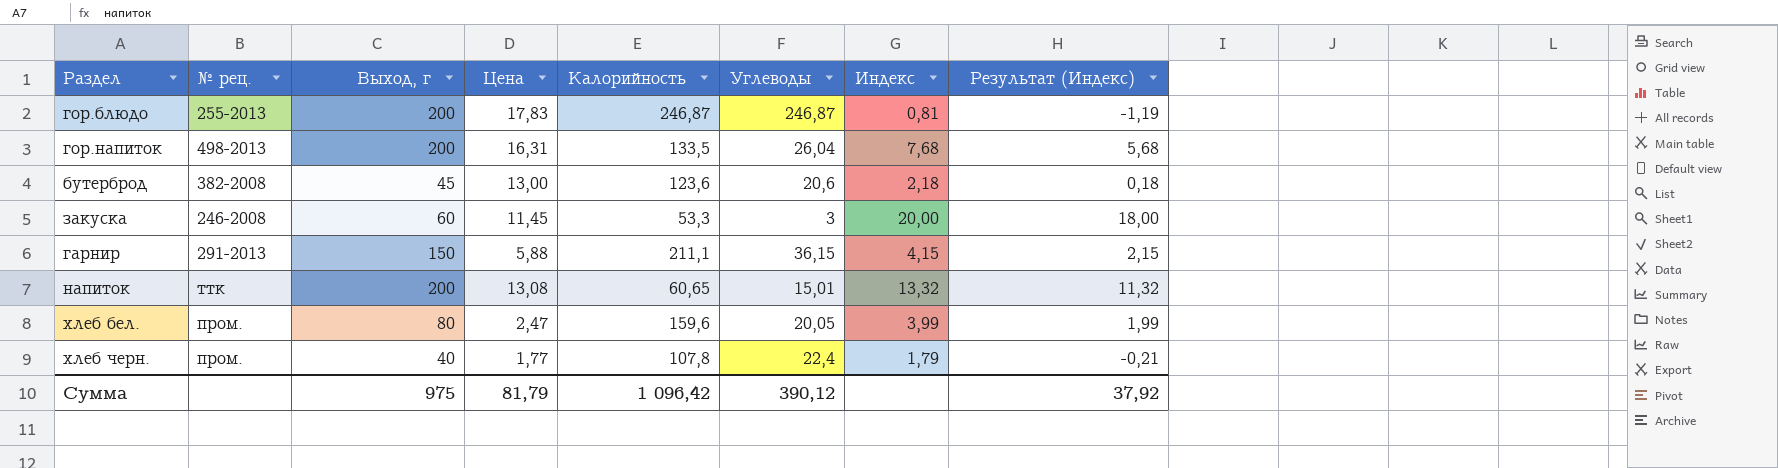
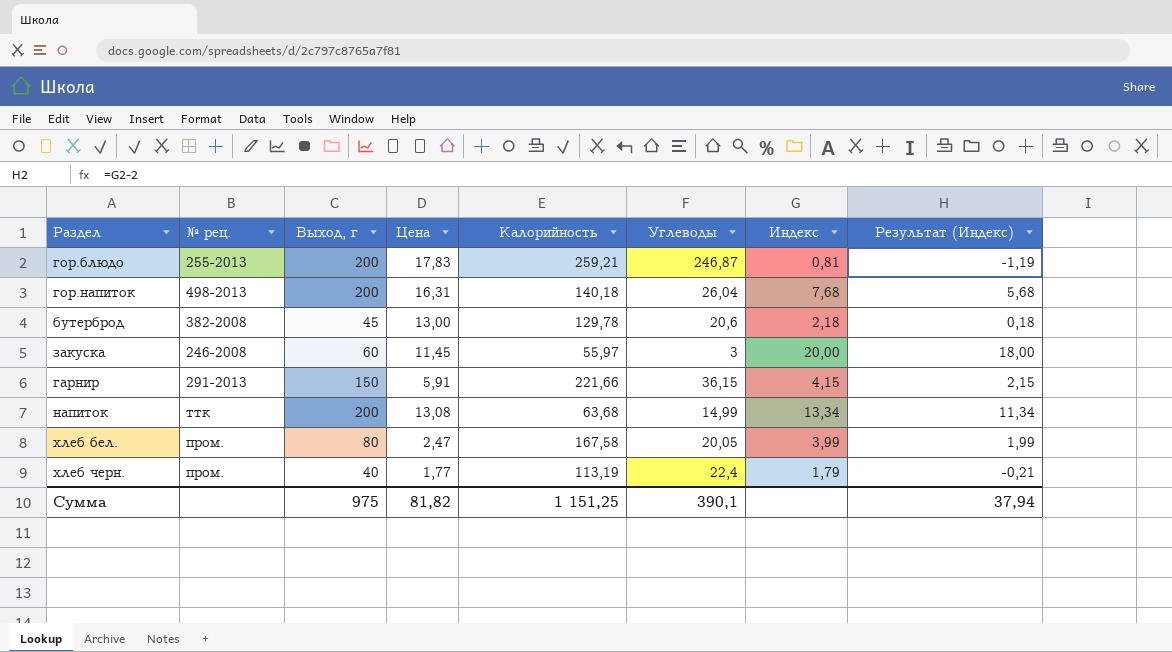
гор.блюдо | Калорийность: 246,87 -> 259,21
гор.напиток | Калорийность: 133,5 -> 140,18
бутерброд | Калорийность: 123,6 -> 129,78
закуска | Калорийность: 53,3 -> 55,97
гарнир | Цена: 5,88 -> 5,91
гарнир | Калорийность: 211,1 -> 221,66
напиток | Калорийность: 60,65 -> 63,68
напиток | Углеводы: 15,01 -> 14,99
напиток | Индекс: 13,32 -> 13,34
напиток | Результат (Индекс): 11,32 -> 11,34
хлеб бел. | Калорийность: 159,6 -> 167,58
хлеб черн. | Калорийность: 107,8 -> 113,19
Сумма | Цена: 81,79 -> 81,82
Сумма | Калорийность: 1 096,42 -> 1 151,25
Сумма | Углеводы: 390,12 -> 390,1
Сумма | Результат (Индекс): 37,92 -> 37,94

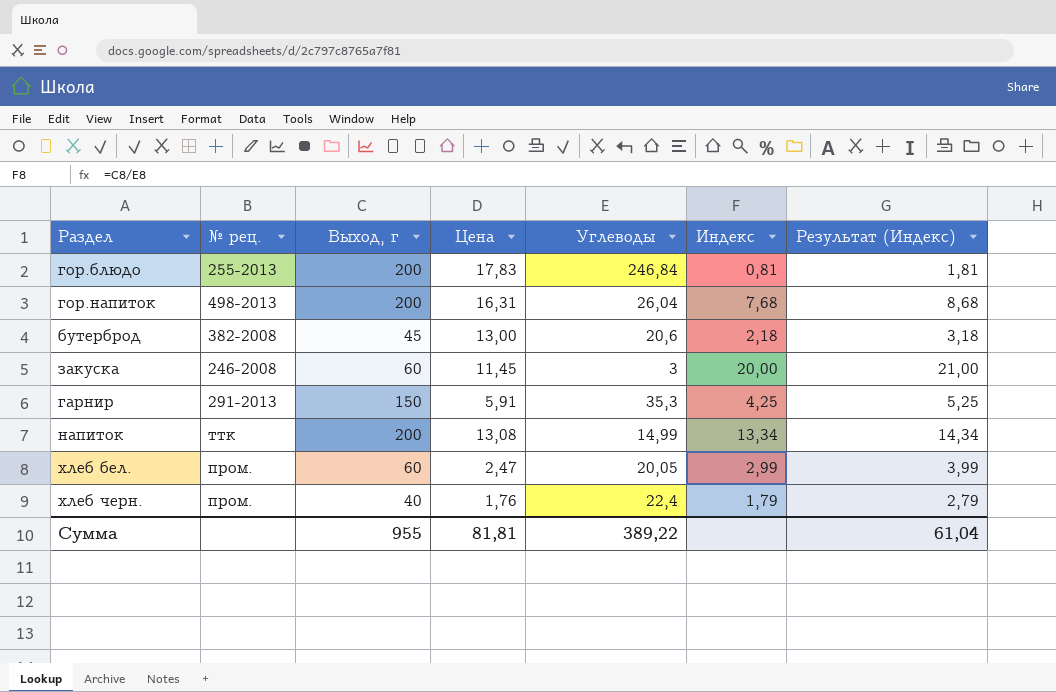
column Калорийность | position: 5 -> none
column Результат (Индекс) | formula: [Индекс] - 2 -> [Индекс] + 1
гор.блюдо | Углеводы: 246,87 -> 246,84
гарнир | Углеводы: 36,15 -> 35,3
гарнир | Индекс: 4,15 -> 4,25
хлеб бел. | Выход, г: 80 -> 60
хлеб бел. | Индекс: 3,99 -> 2,99
хлеб черн. | Цена: 1,77 -> 1,76
Сумма | Выход, г: 975 -> 955
Сумма | Цена: 81,82 -> 81,81
Сумма | Углеводы: 390,1 -> 389,22
Сумма | Результат (Индекс): 37,94 -> 61,04

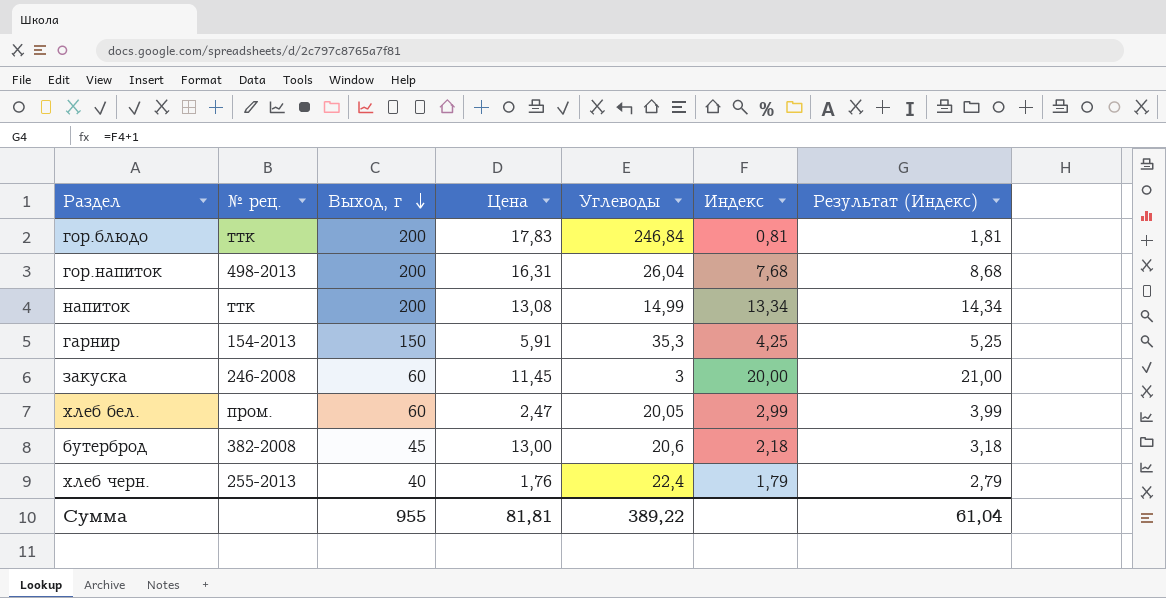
row order: none -> Выход, г descending
гор.блюдо | № рец.: 255-2013 -> ттк
гарнир | № рец.: 291-2013 -> 154-2013
хлеб черн. | № рец.: пром. -> 255-2013

